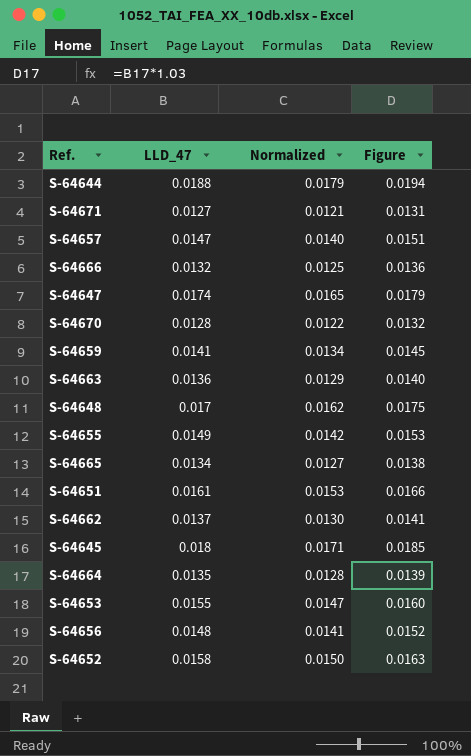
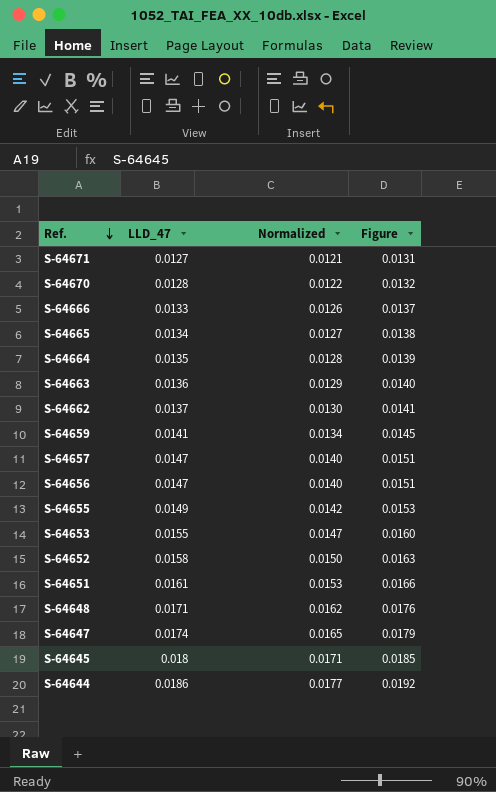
row order: none -> Ref. descending
S-64666 | LLD_47: 0.0132 -> 0.0133
S-64666 | Normalized: 0.0125 -> 0.0126
S-64666 | Figure: 0.0136 -> 0.0137
S-64656 | LLD_47: 0.0148 -> 0.0147
S-64656 | Normalized: 0.0141 -> 0.0140
S-64656 | Figure: 0.0152 -> 0.0151
S-64648 | LLD_47: 0.017 -> 0.0171
S-64648 | Figure: 0.0175 -> 0.0176
S-64644 | LLD_47: 0.0188 -> 0.0186
S-64644 | Normalized: 0.0179 -> 0.0177
S-64644 | Figure: 0.0194 -> 0.0192

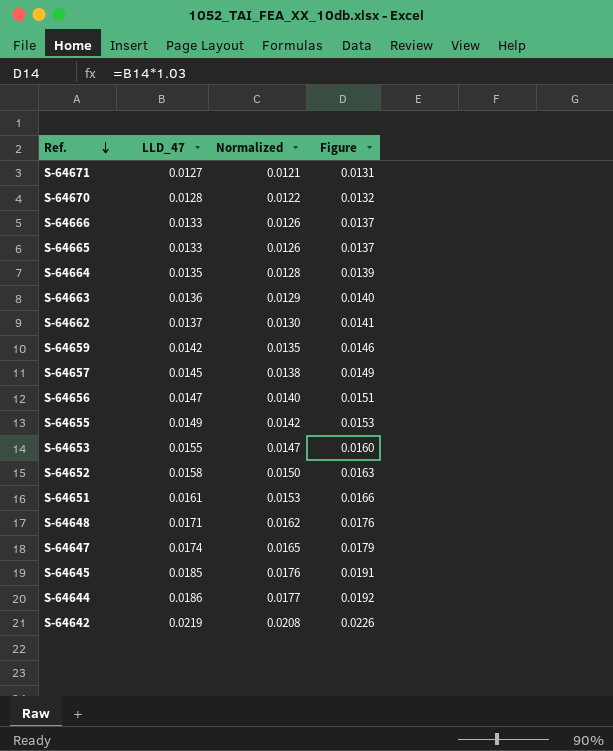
S-64665 | LLD_47: 0.0134 -> 0.0133
S-64665 | Normalized: 0.0127 -> 0.0126
S-64665 | Figure: 0.0138 -> 0.0137
S-64659 | LLD_47: 0.0141 -> 0.0142
S-64659 | Normalized: 0.0134 -> 0.0135
S-64659 | Figure: 0.0145 -> 0.0146
S-64657 | LLD_47: 0.0147 -> 0.0145
S-64657 | Normalized: 0.0140 -> 0.0138
S-64657 | Figure: 0.0151 -> 0.0149
S-64645 | LLD_47: 0.018 -> 0.0185
S-64645 | Normalized: 0.0171 -> 0.0176
S-64645 | Figure: 0.0185 -> 0.0191
row S-64642: none -> 0.0219 | 0.0208 | 0.0226

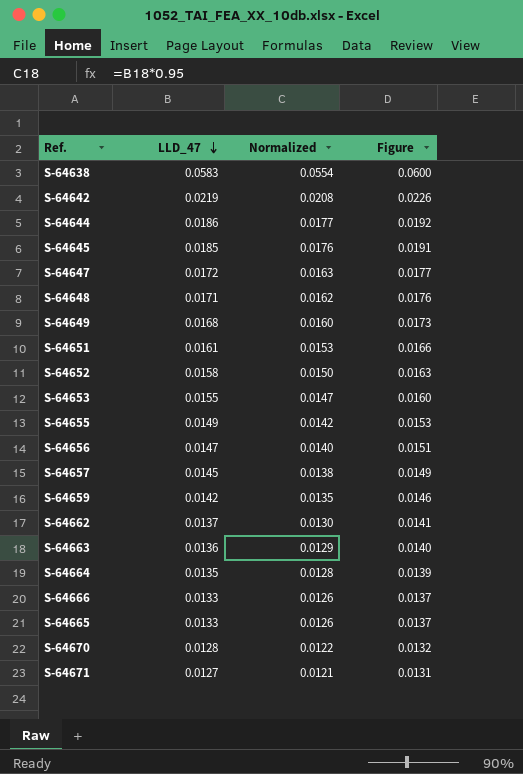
row order: Ref. descending -> LLD_47 descending
row S-64638: none -> 0.0583 | 0.0554 | 0.0600
S-64647 | LLD_47: 0.0174 -> 0.0172
S-64647 | Normalized: 0.0165 -> 0.0163
S-64647 | Figure: 0.0179 -> 0.0177
row S-64649: none -> 0.0168 | 0.0160 | 0.0173

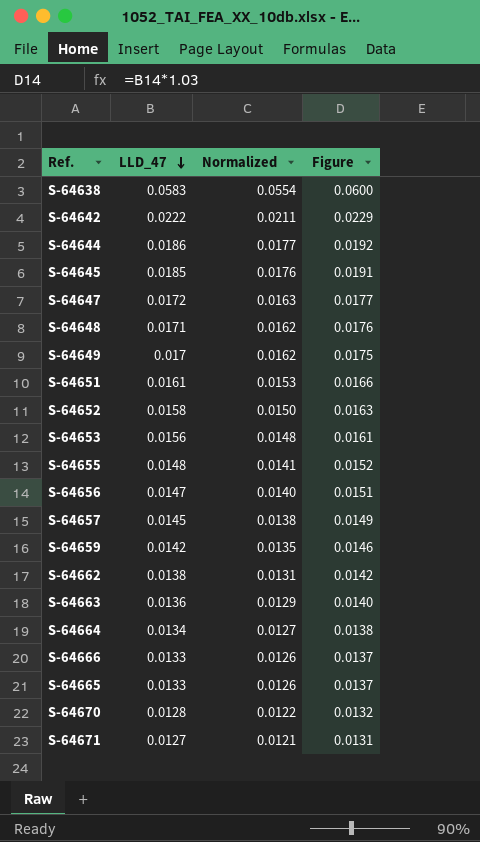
S-64642 | LLD_47: 0.0219 -> 0.0222
S-64642 | Normalized: 0.0208 -> 0.0211
S-64642 | Figure: 0.0226 -> 0.0229
S-64649 | LLD_47: 0.0168 -> 0.017
S-64649 | Normalized: 0.0160 -> 0.0162
S-64649 | Figure: 0.0173 -> 0.0175
S-64653 | LLD_47: 0.0155 -> 0.0156
S-64653 | Normalized: 0.0147 -> 0.0148
S-64653 | Figure: 0.0160 -> 0.0161
S-64655 | LLD_47: 0.0149 -> 0.0148
S-64655 | Normalized: 0.0142 -> 0.0141
S-64655 | Figure: 0.0153 -> 0.0152
S-64662 | LLD_47: 0.0137 -> 0.0138
S-64662 | Normalized: 0.0130 -> 0.0131
S-64662 | Figure: 0.0141 -> 0.0142
S-64664 | LLD_47: 0.0135 -> 0.0134
S-64664 | Normalized: 0.0128 -> 0.0127
S-64664 | Figure: 0.0139 -> 0.0138

